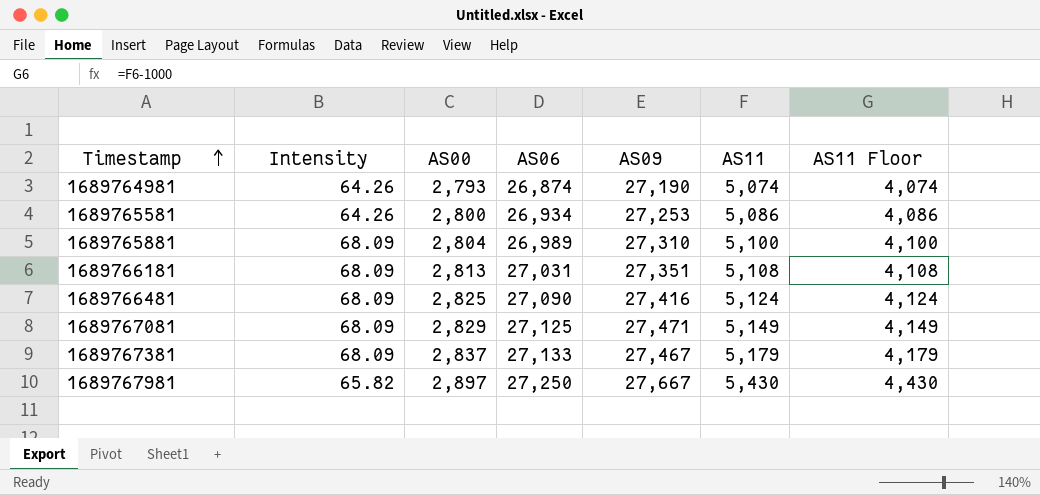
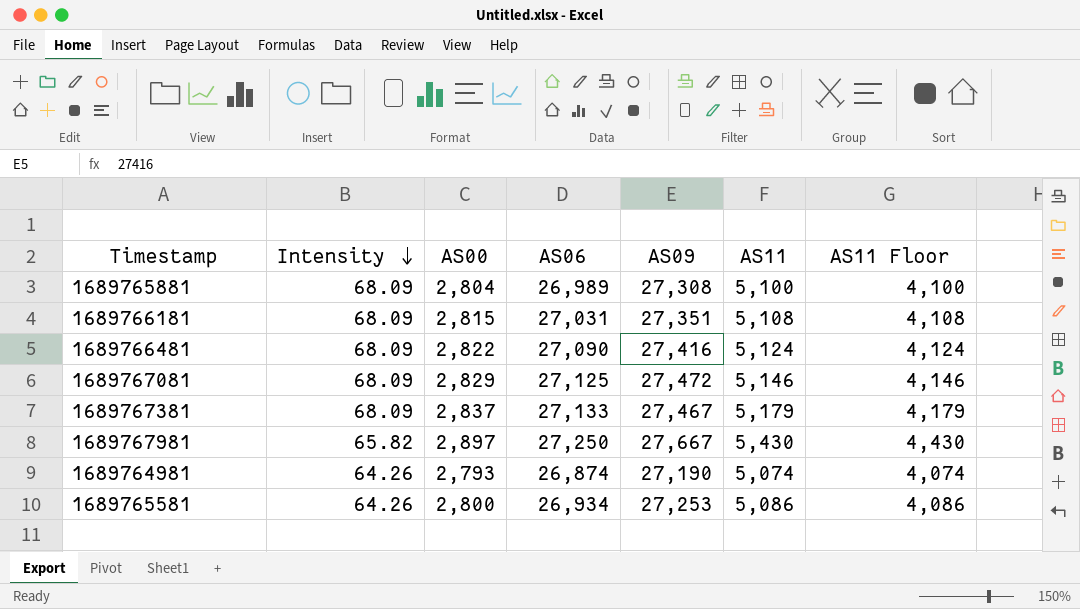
row order: Timestamp ascending -> Intensity descending
1689765881 | AS09: 27,310 -> 27,308
1689766181 | AS00: 2,813 -> 2,815
1689766481 | AS00: 2,825 -> 2,822
1689767081 | AS09: 27,471 -> 27,472
1689767081 | AS11: 5,149 -> 5,146
1689767081 | AS11 Floor: 4,149 -> 4,146

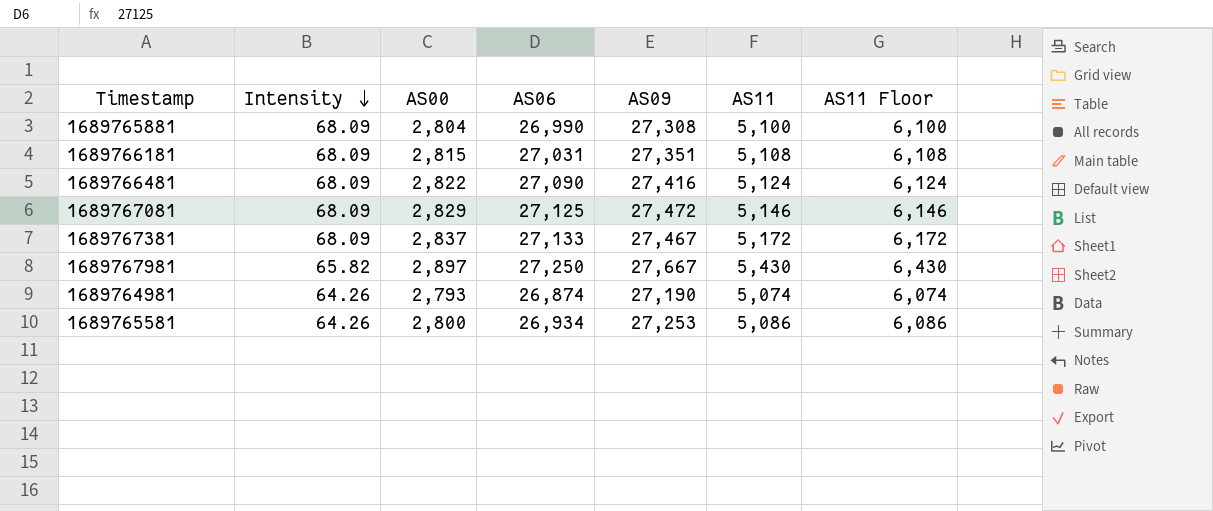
column AS11 Floor | formula: [AS11] - 1000 -> [AS11] + 1000
1689765881 | AS06: 26,989 -> 26,990
1689767381 | AS11: 5,179 -> 5,172

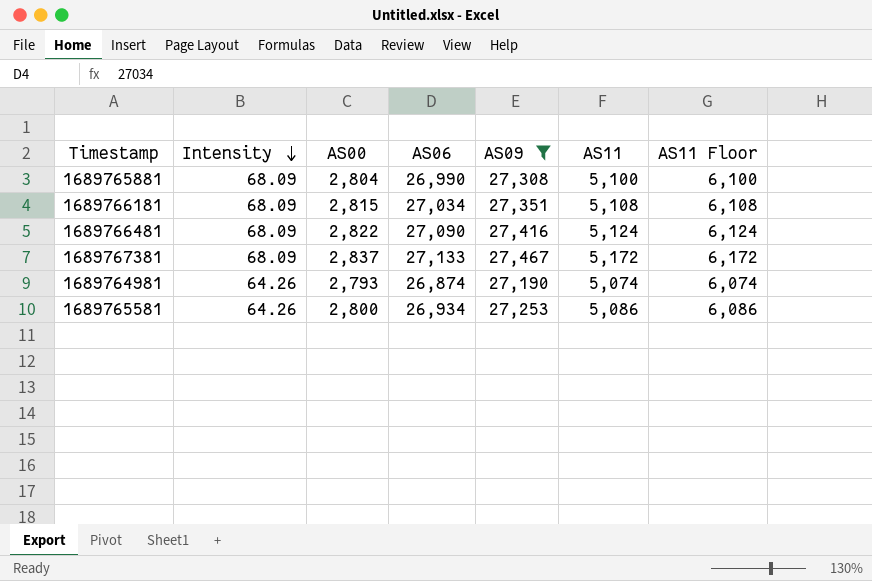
filter: none -> AS09 <= 27,467
1689766181 | AS06: 27,031 -> 27,034

